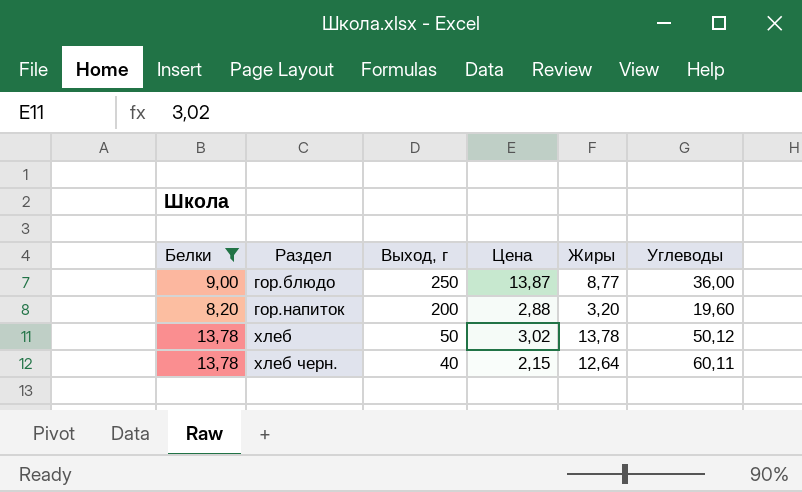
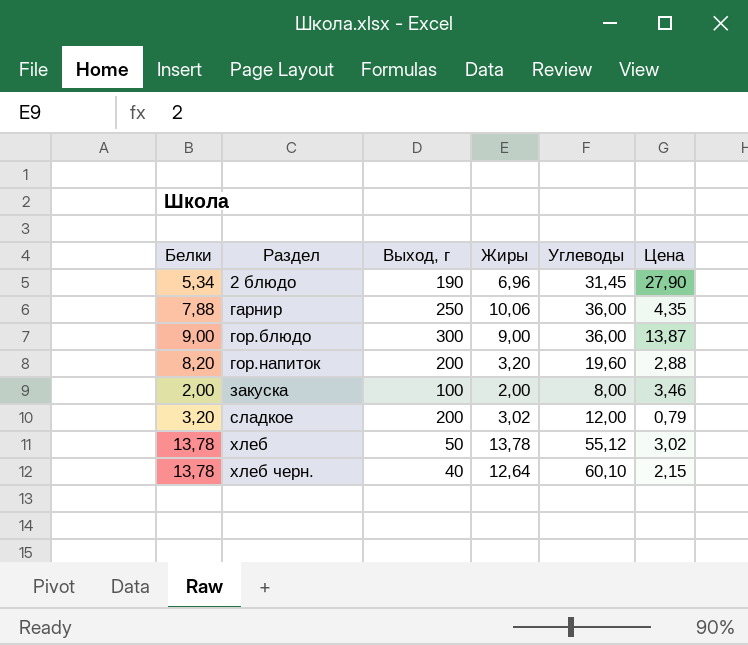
filter: Белки >= 8,20 -> none
column Цена | position: 4 -> 6
гор.блюдо | Выход, г: 250 -> 300
гор.блюдо | Жиры: 8,77 -> 9,00
хлеб | Углеводы: 50,12 -> 55,12
хлеб черн. | Углеводы: 60,11 -> 60,10

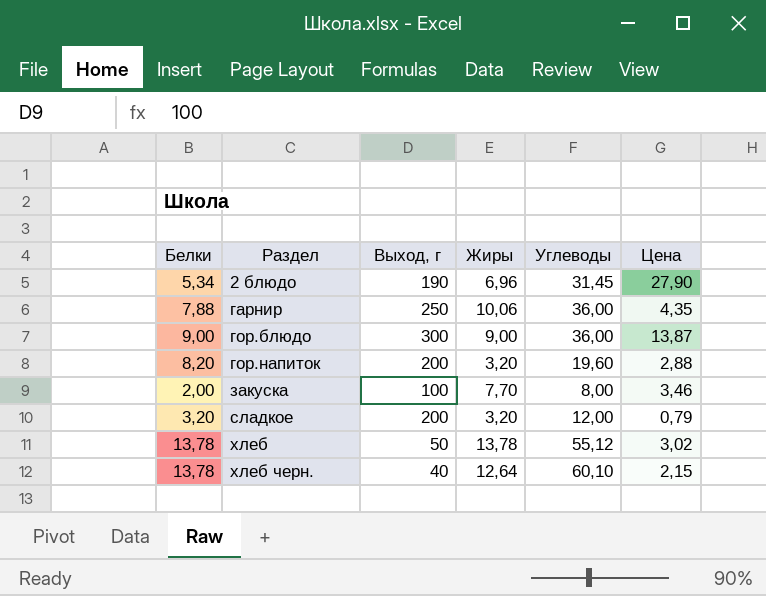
закуска | Жиры: 2,00 -> 7,70
сладкое | Жиры: 3,02 -> 3,20

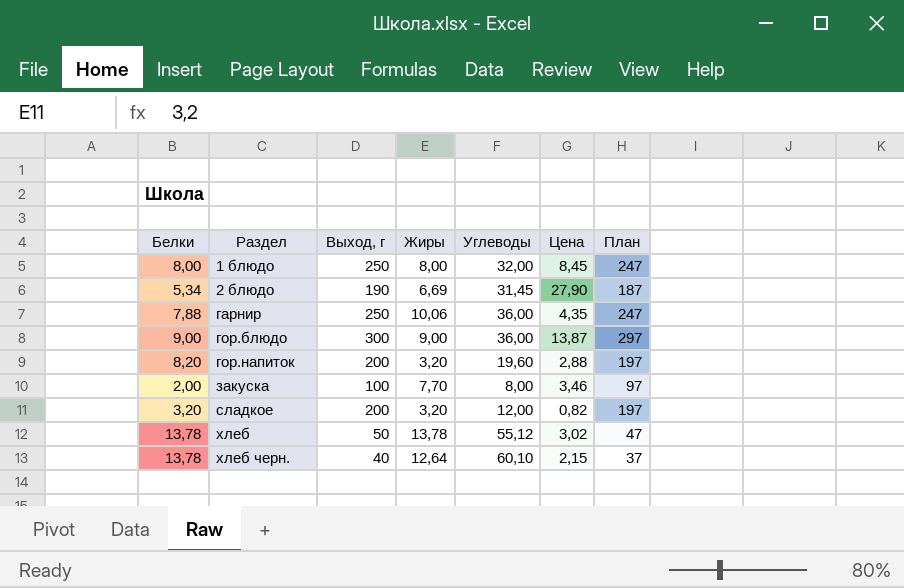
column План | formula: none -> [Выход, г] - 3
row 1 блюдо: none -> 8,00 | 250 | 8,00 | 32,00 | 8,45 | 247
2 блюдо | Жиры: 6,96 -> 6,69
сладкое | Цена: 0,79 -> 0,82

